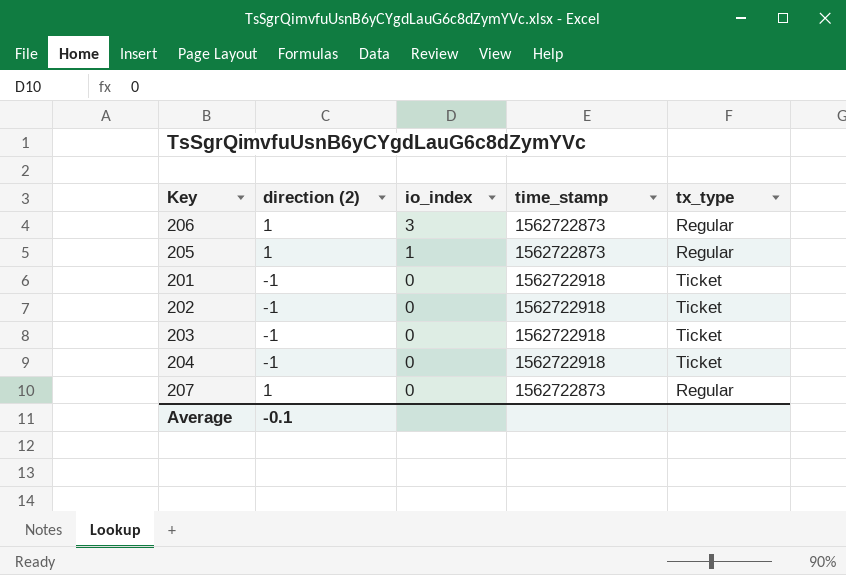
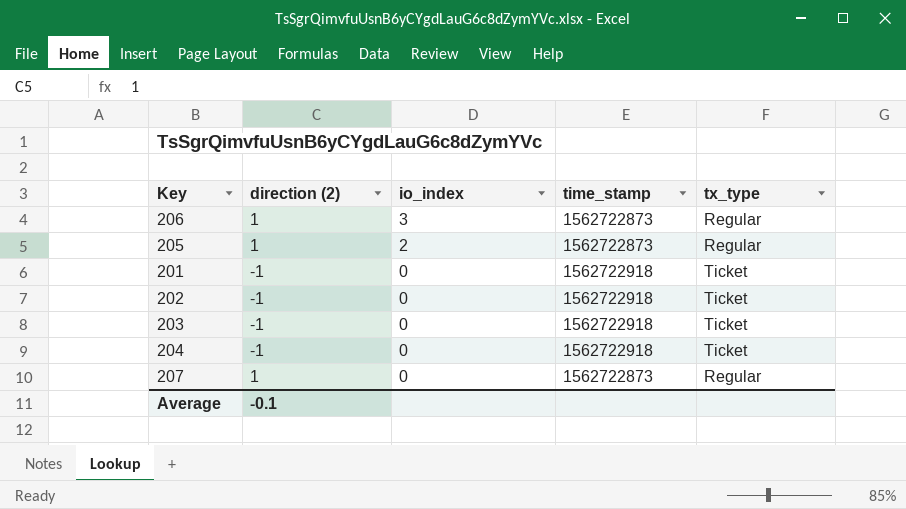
205 | io_index: 1 -> 2

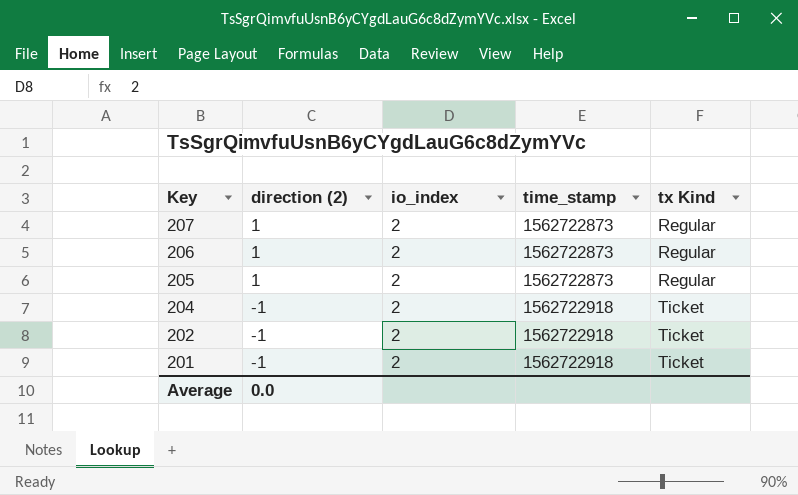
row order: io_index descending -> Key descending
column name: tx_type -> tx Kind
row 203: -1 | 0 | 1562722918 | Ticket -> none
207 | io_index: 0 -> 2
206 | io_index: 3 -> 2
204 | io_index: 0 -> 2
202 | io_index: 0 -> 2
201 | io_index: 0 -> 2
Average | direction (2): -0.1 -> 0.0

